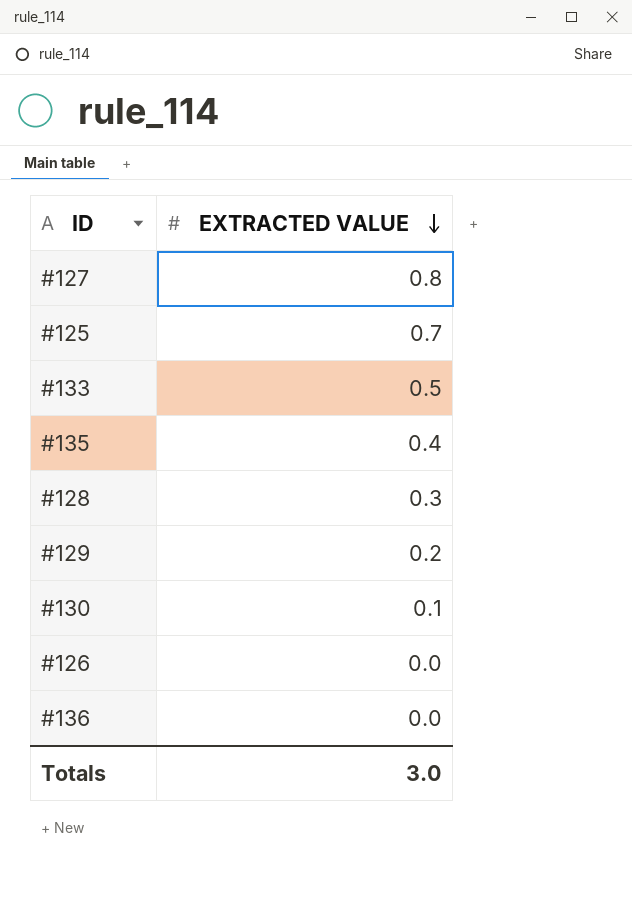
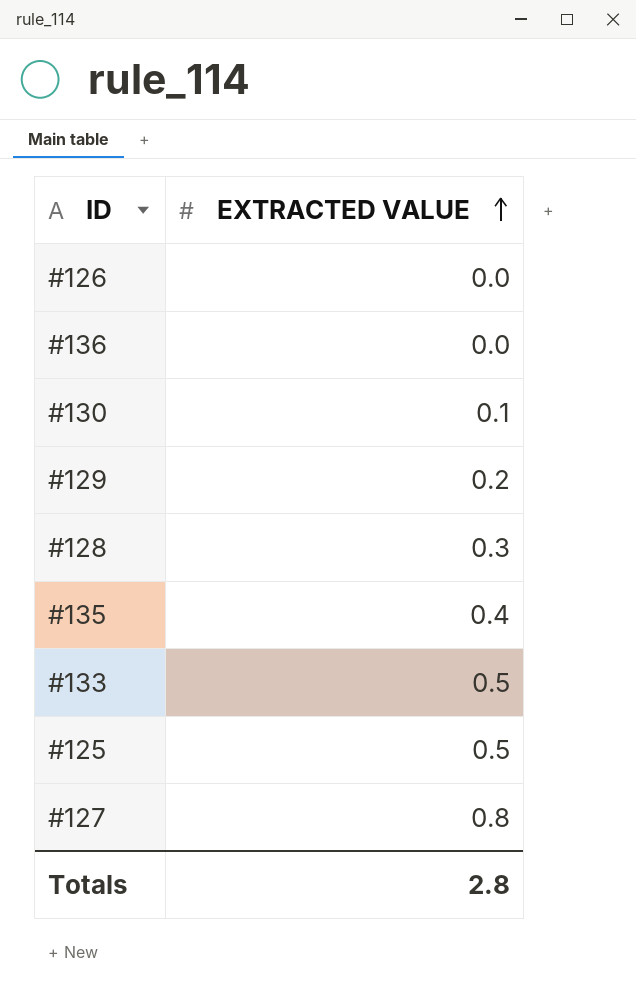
row order: EXTRACTED VALUE descending -> EXTRACTED VALUE ascending
#125 | EXTRACTED VALUE: 0.7 -> 0.5
Totals | EXTRACTED VALUE: 3.0 -> 2.8

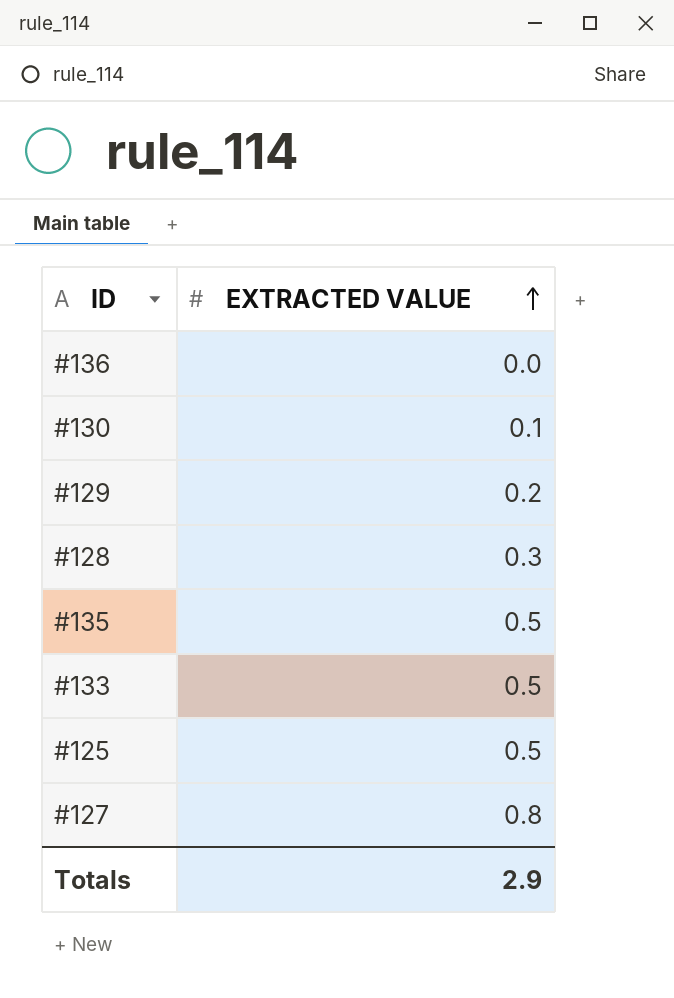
row #126: 0.0 -> none
#135 | EXTRACTED VALUE: 0.4 -> 0.5
Totals | EXTRACTED VALUE: 2.8 -> 2.9

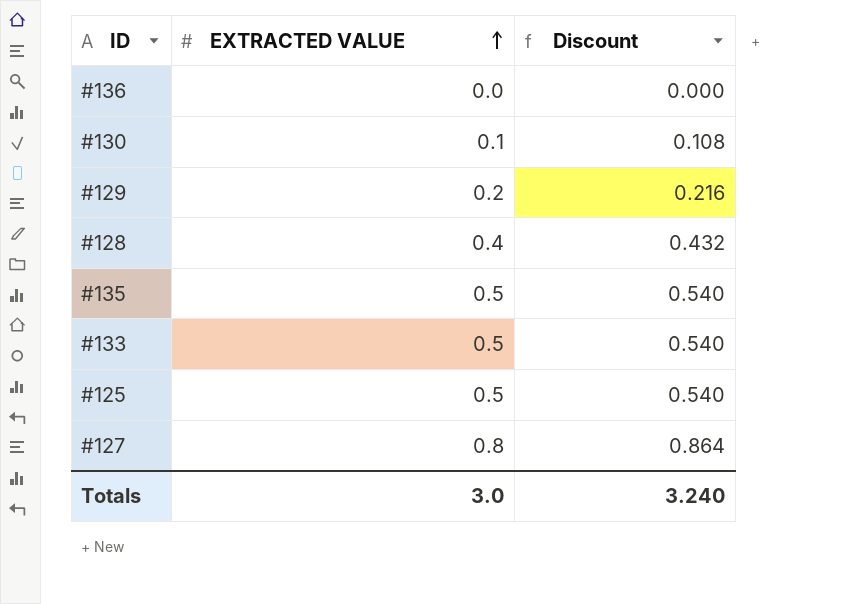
column Discount | formula: none -> [EXTRACTED VALUE] * 1.08
#128 | EXTRACTED VALUE: 0.3 -> 0.4
Totals | EXTRACTED VALUE: 2.9 -> 3.0

